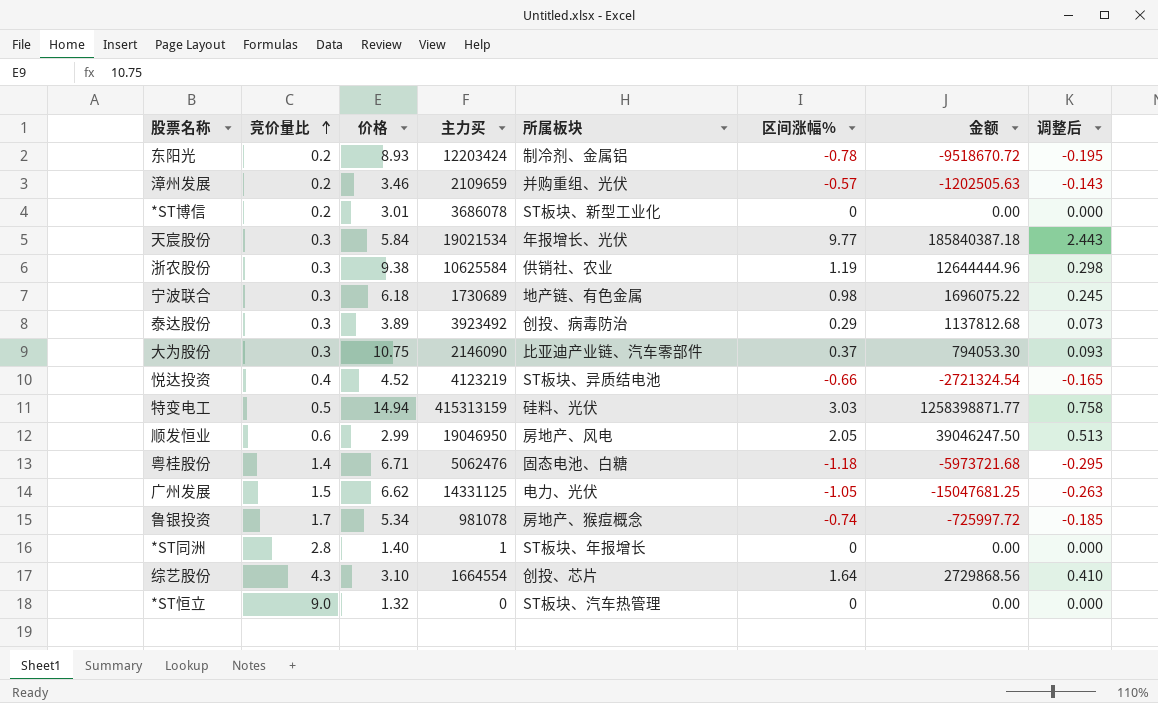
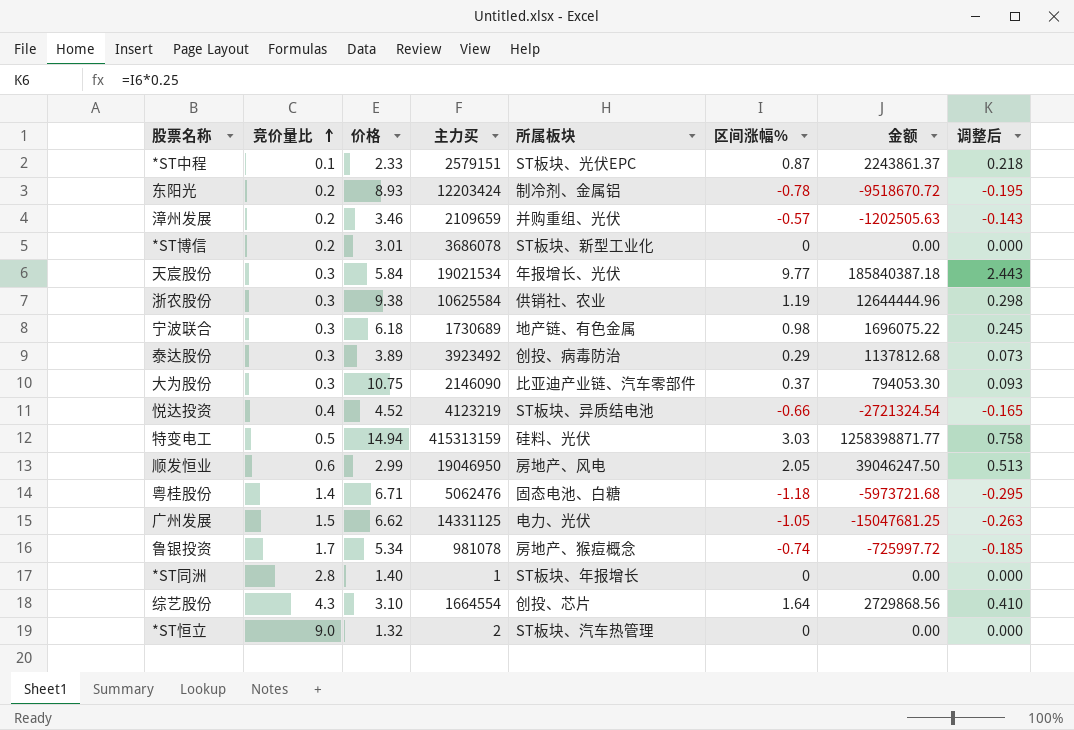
row *ST中程: none -> 0.1 | 2.33 | 2579151 | ST板块、光伏EPC | 0.87 | 2243861.37 | 0.218
*ST恒立 | 主力买: 0 -> 2

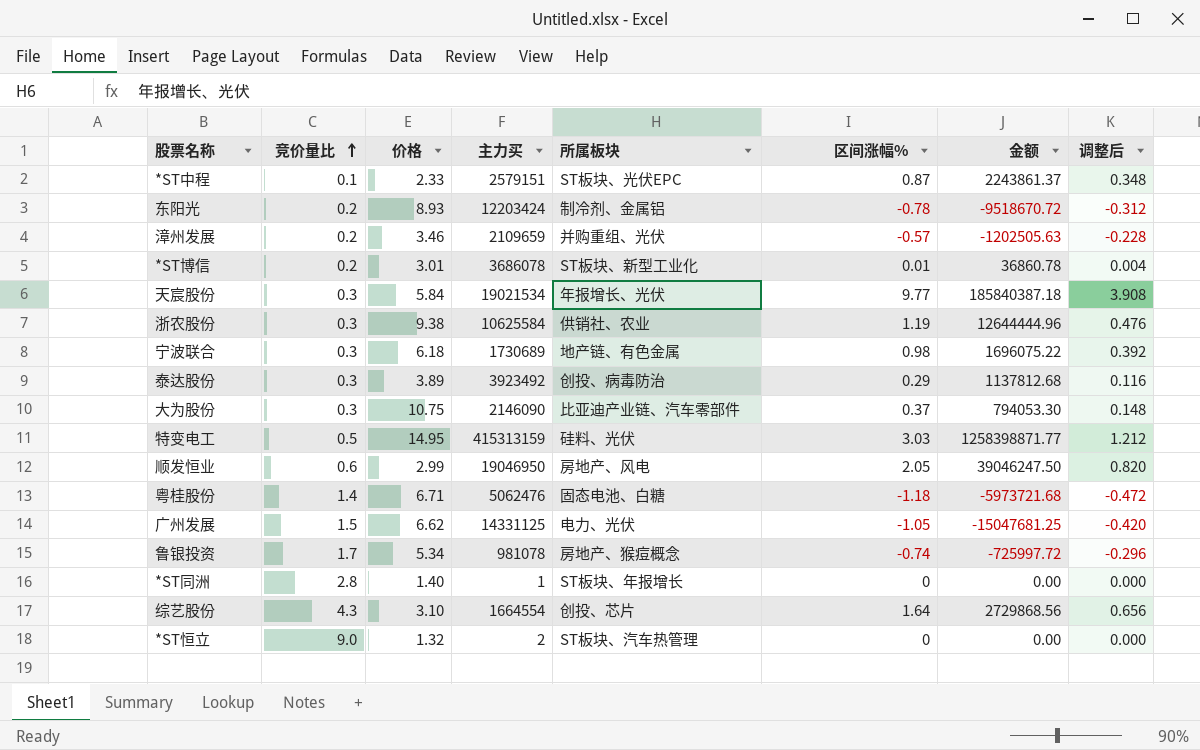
column 调整后 | formula: [区间涨幅%] * 0.25 -> [区间涨幅%] * 0.4
row 悦达投资: 0.4 | 4.52 | 4123219 | ST板块、异质结电池 | -0.66 | -2721324.54 | -0.165 -> none
*ST博信 | 区间涨幅%: 0 -> 0.01
*ST博信 | 金额: 0.00 -> 36860.78
特变电工 | 价格: 14.94 -> 14.95

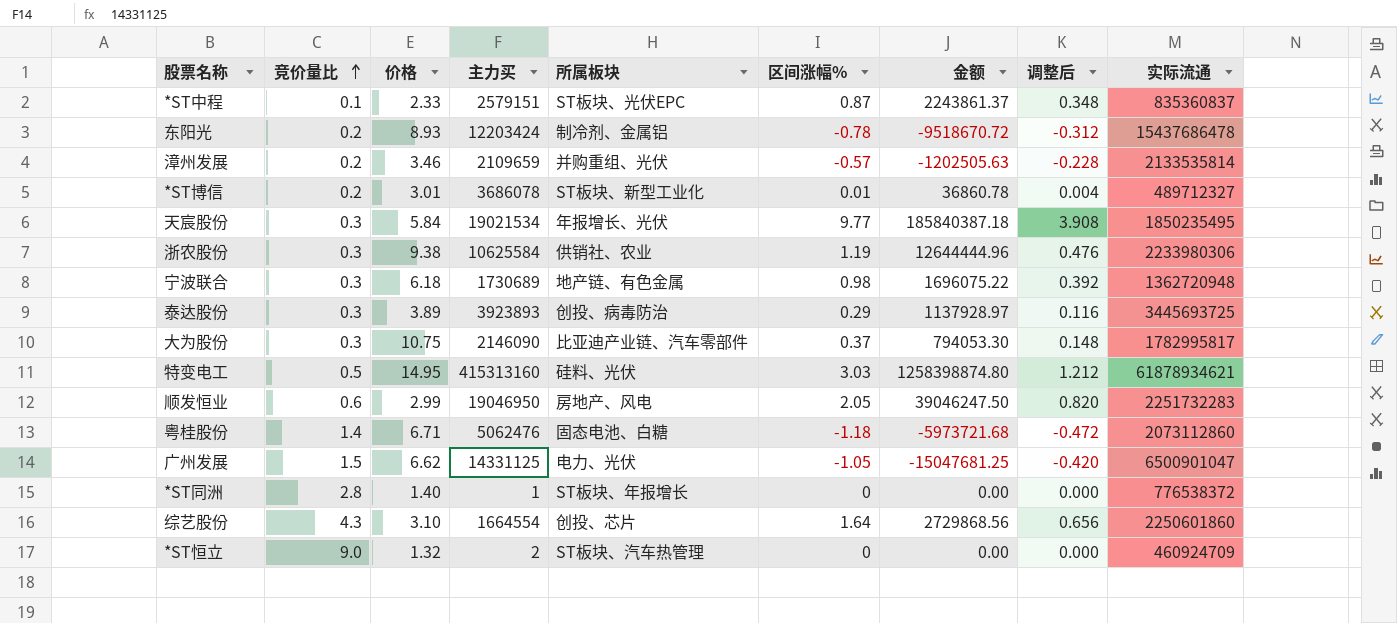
column 实际流通 | position: none -> 9
row 鲁银投资: 1.7 | 5.34 | 981078 | 房地产、猴痘概念 | -0.74 | -725997.72 | -0.296 -> none
泰达股份 | 主力买: 3923492 -> 3923893
泰达股份 | 金额: 1137812.68 -> 1137928.97
特变电工 | 主力买: 415313159 -> 415313160
特变电工 | 金额: 1258398871.77 -> 1258398874.80

